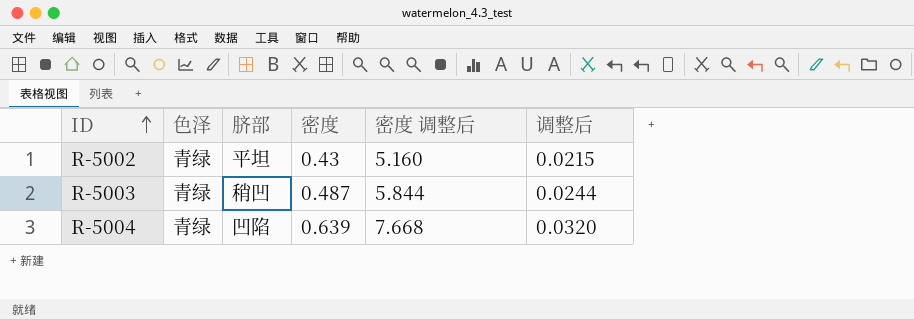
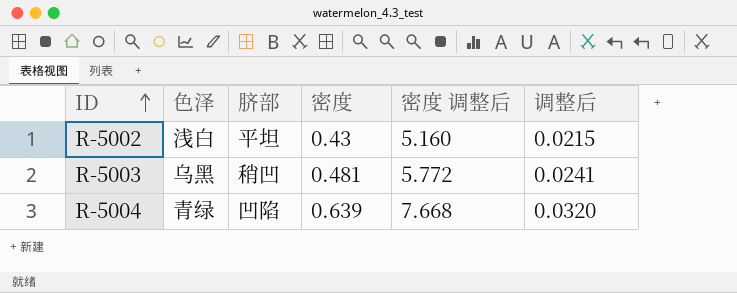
R-5002 | 色泽: 青绿 -> 浅白
R-5003 | 色泽: 青绿 -> 乌黑
R-5003 | 密度: 0.487 -> 0.481
R-5003 | 密度 调整后: 5.844 -> 5.772
R-5003 | 调整后: 0.0244 -> 0.0241

